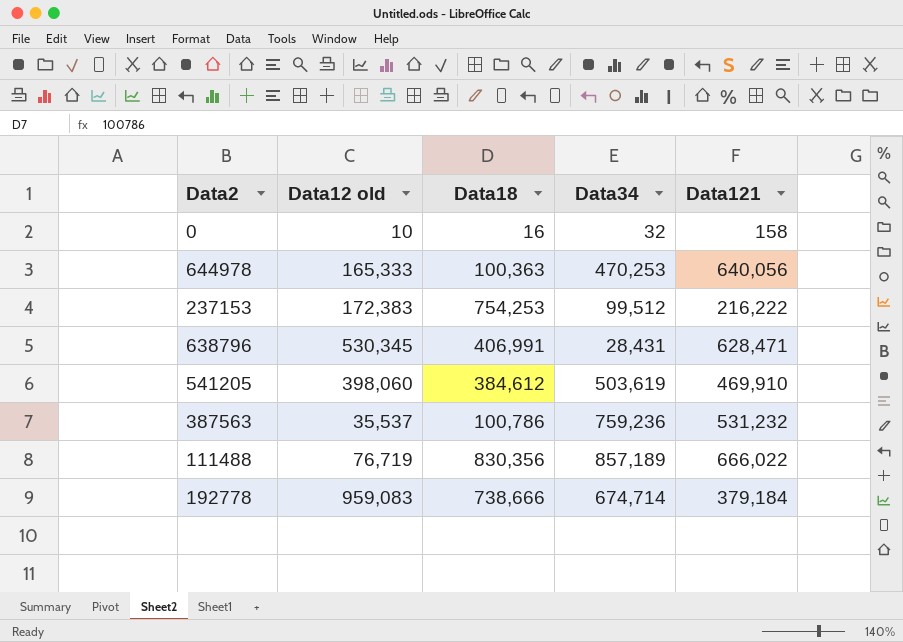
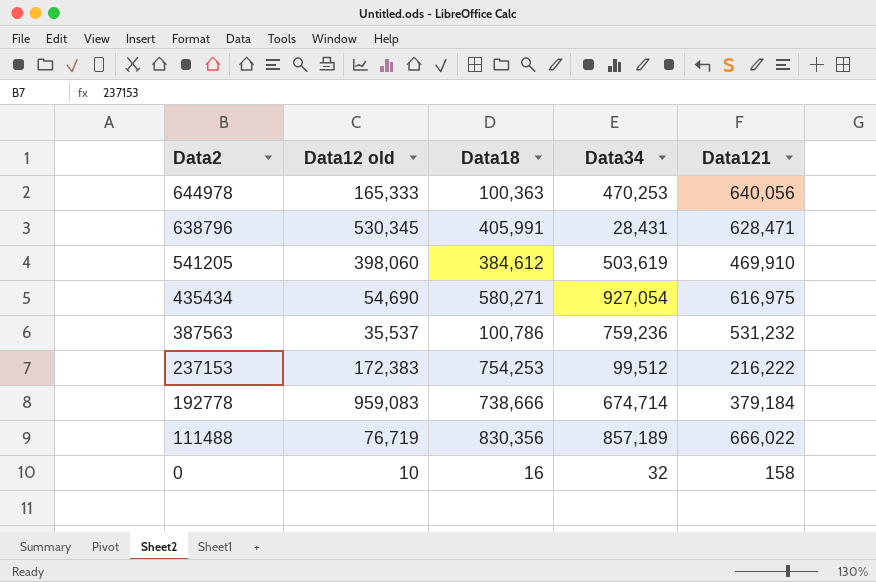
row order: none -> Data2 descending
638796 | Data18: 406,991 -> 405,991
row 435434: none -> 54,690 | 580,271 | 927,054 | 616,975

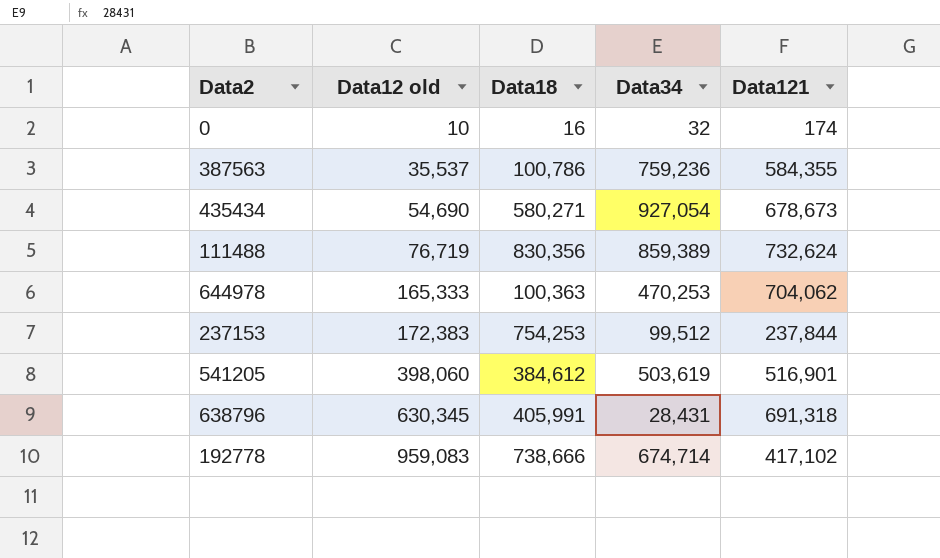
row order: Data2 descending -> Data12 old ascending
0 | Data121: 158 -> 174
387563 | Data121: 531,232 -> 584,355
435434 | Data121: 616,975 -> 678,673
111488 | Data34: 857,189 -> 859,389
111488 | Data121: 666,022 -> 732,624
644978 | Data121: 640,056 -> 704,062
237153 | Data121: 216,222 -> 237,844
541205 | Data121: 469,910 -> 516,901
638796 | Data12 old: 530,345 -> 630,345
638796 | Data121: 628,471 -> 691,318
192778 | Data121: 379,184 -> 417,102

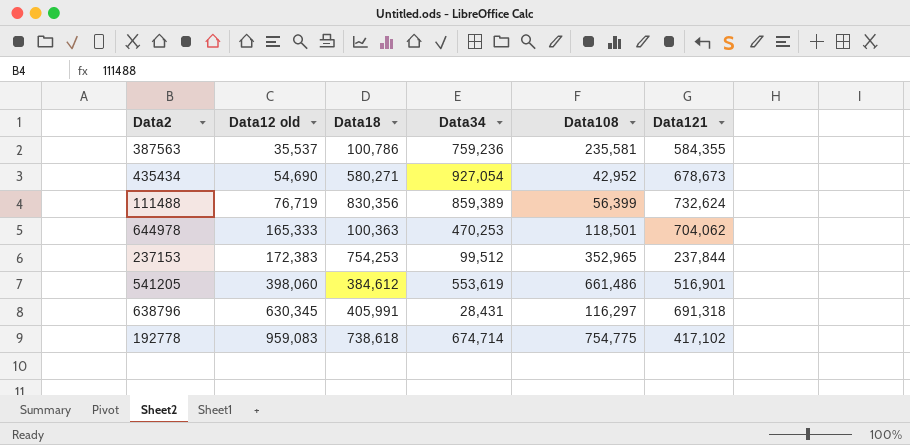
column Data108 | position: none -> 5
row 0: 10 | 16 | 32 | 174 -> none
541205 | Data34: 503,619 -> 553,619
192778 | Data18: 738,666 -> 738,618

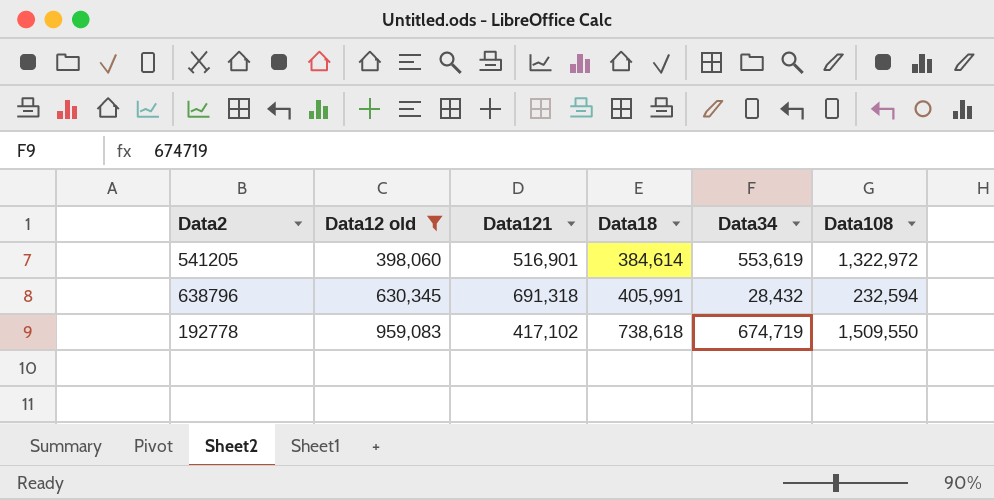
filter: none -> Data12 old >= 398,060
column Data121 | position: 6 -> 3
541205 | Data18: 384,612 -> 384,614
541205 | Data108: 661,486 -> 1,322,972
638796 | Data34: 28,431 -> 28,432
638796 | Data108: 116,297 -> 232,594
192778 | Data34: 674,714 -> 674,719
192778 | Data108: 754,775 -> 1,509,550

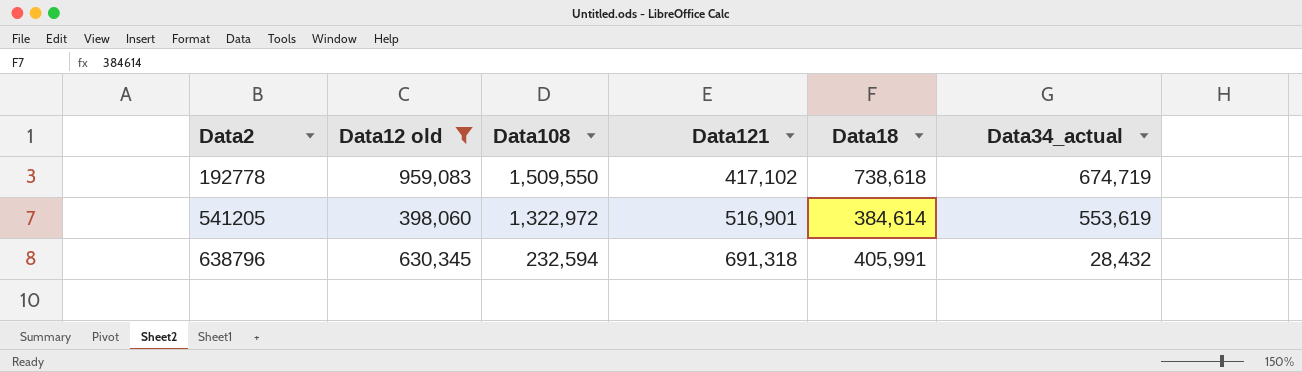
row order: Data12 old ascending -> Data2 ascending
column Data108 | position: 6 -> 3
column name: Data34 -> Data34_actual

